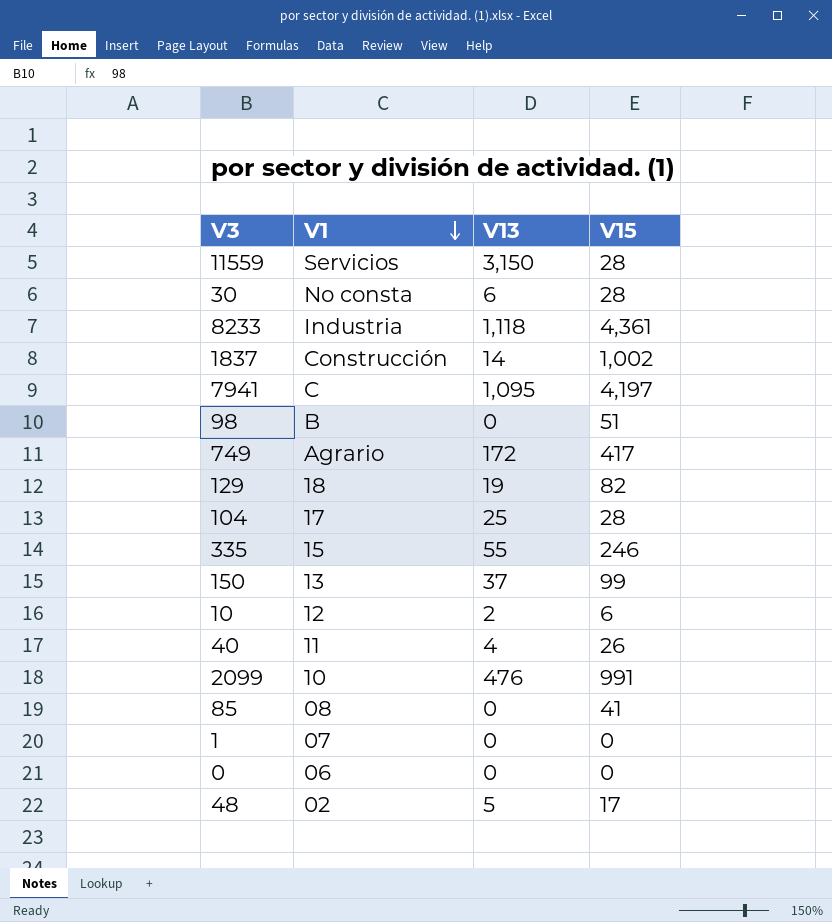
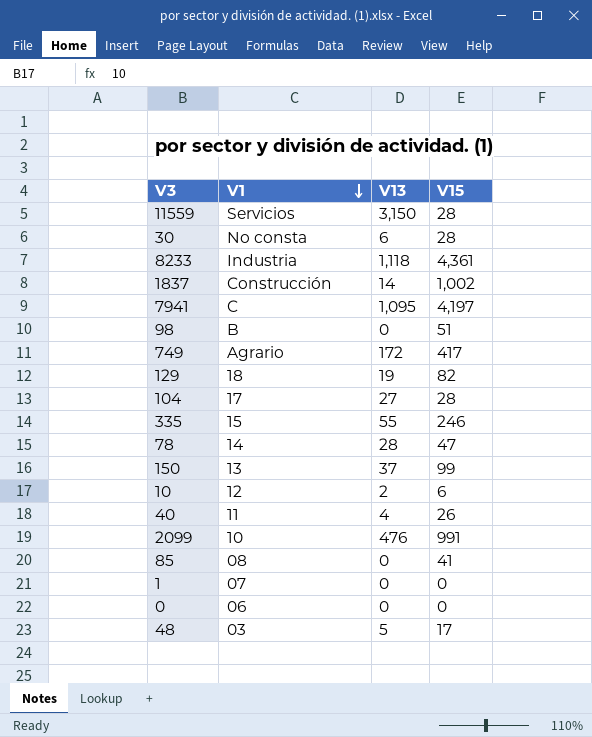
104 | V13: 25 -> 27
row 78: none -> 14 | 28 | 47
48 | V1: 02 -> 03

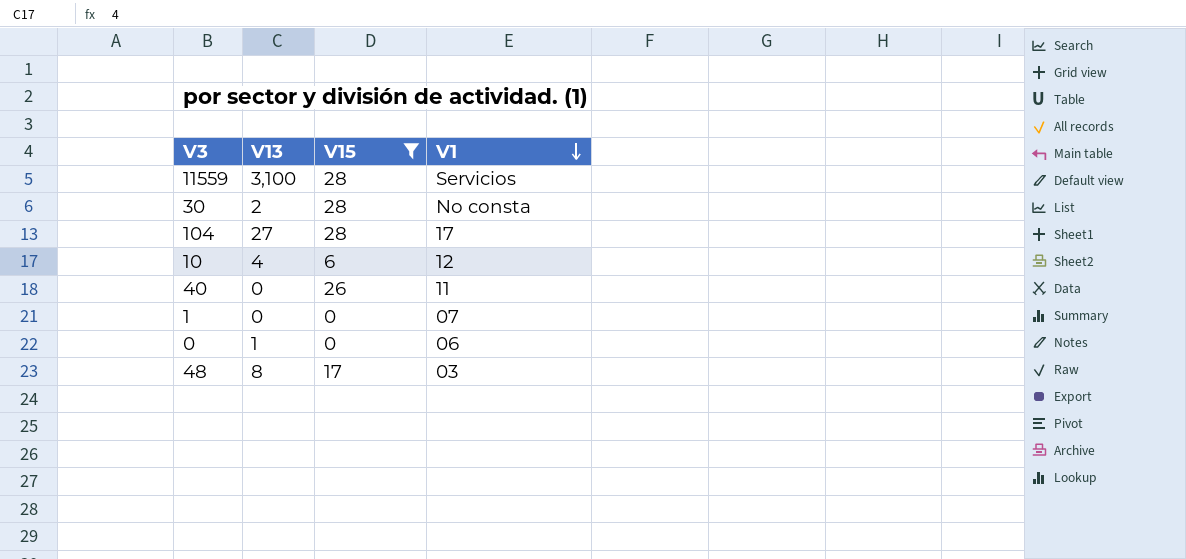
filter: none -> V15 <= 28
column V1 | position: 2 -> 4
11559 | V13: 3,150 -> 3,100
30 | V13: 6 -> 2
10 | V13: 2 -> 4
40 | V13: 4 -> 0
0 | V13: 0 -> 1
48 | V13: 5 -> 8

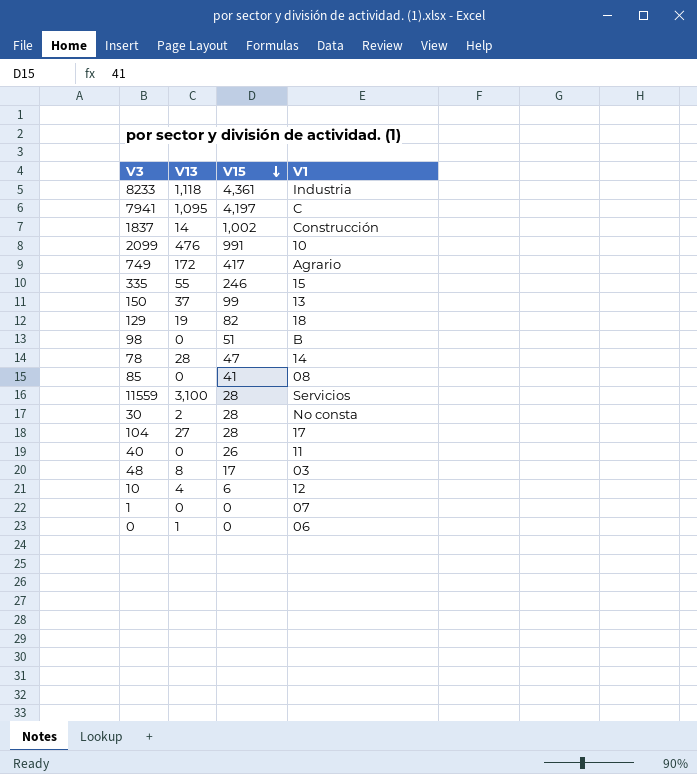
filter: V15 <= 28 -> none
row order: V1 descending -> V15 descending

